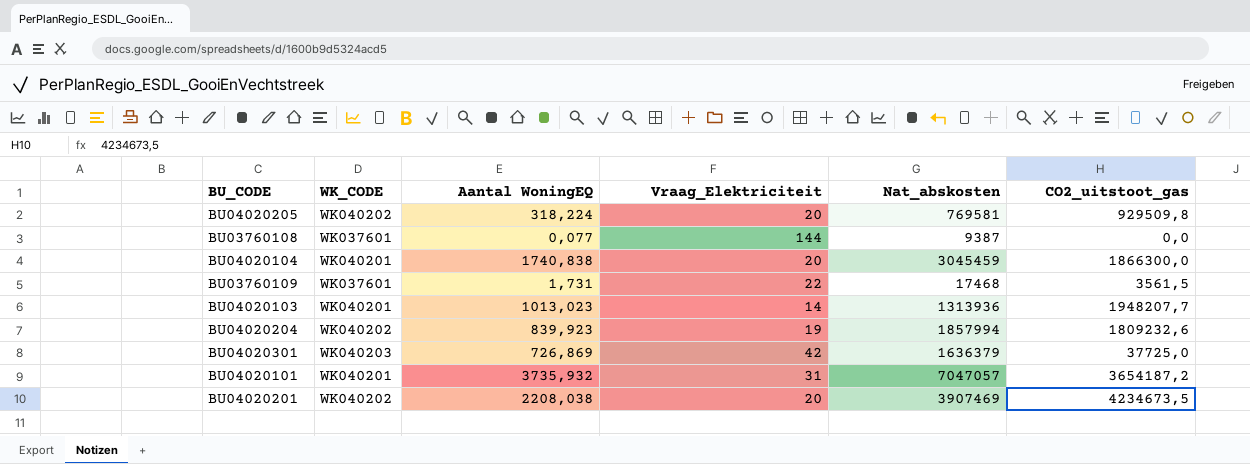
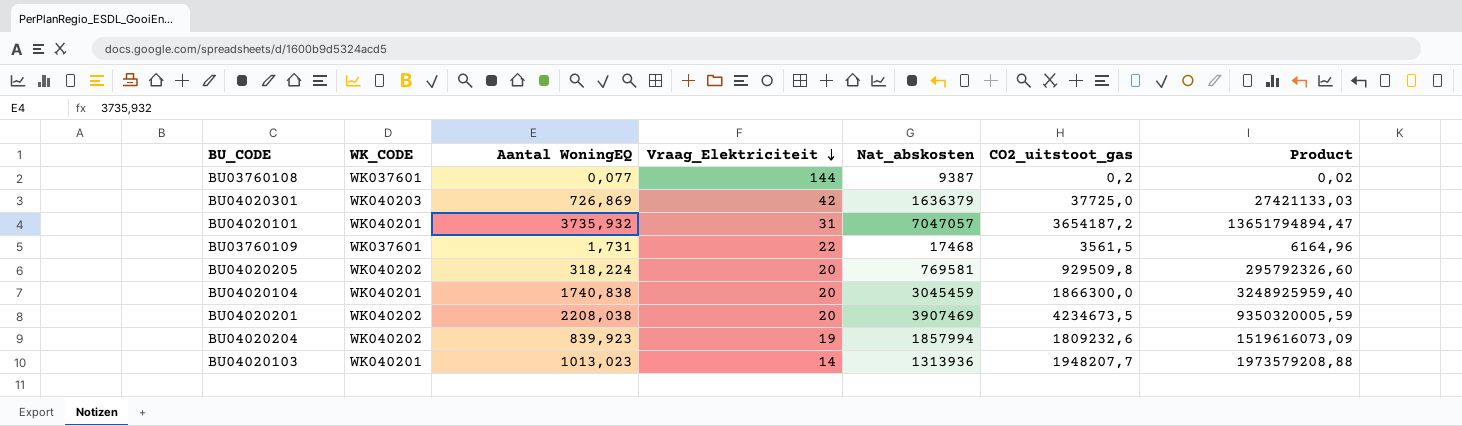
row order: none -> Vraag_Elektriciteit descending
column Product | formula: none -> [Aantal WoningEQ] * [CO2_uitstoot_gas]
BU03760108 | CO2_uitstoot_gas: 0,0 -> 0,2

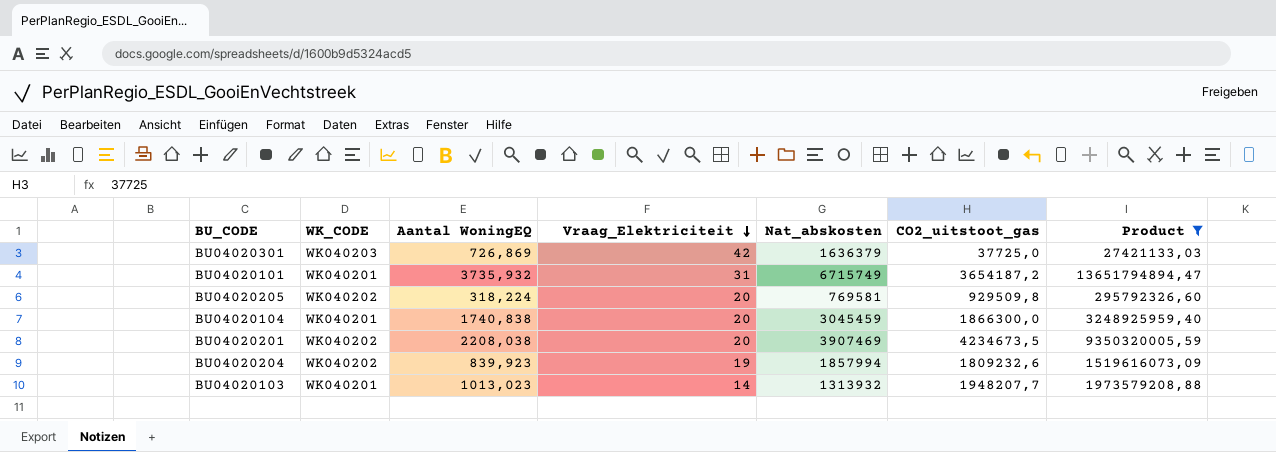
filter: none -> Product >= 27421133,03
BU04020101 | Nat_abskosten: 7047057 -> 6715749
BU04020103 | Nat_abskosten: 1313936 -> 1313932

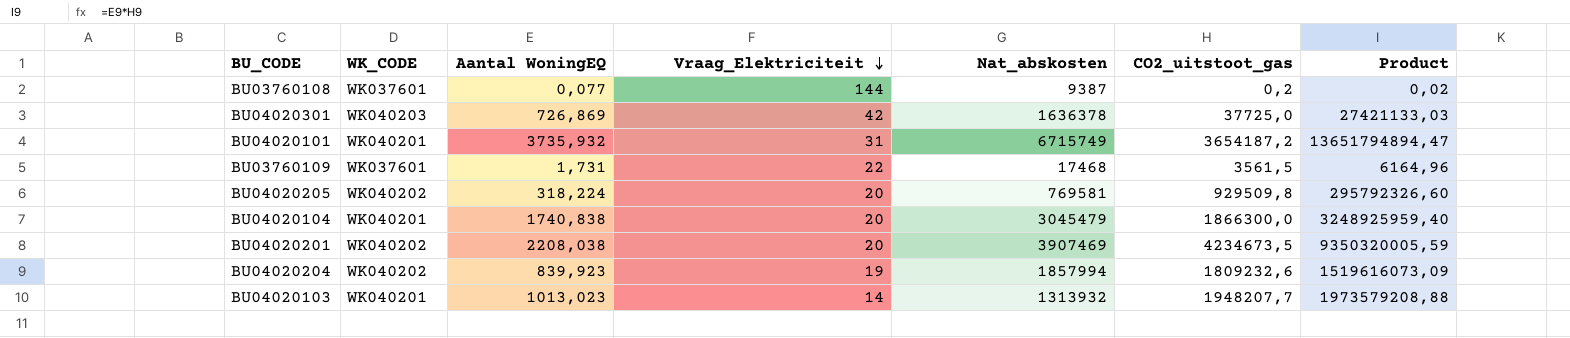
filter: Product >= 27421133,03 -> none
BU04020301 | Nat_abskosten: 1636379 -> 1636378
BU04020104 | Nat_abskosten: 3045459 -> 3045479

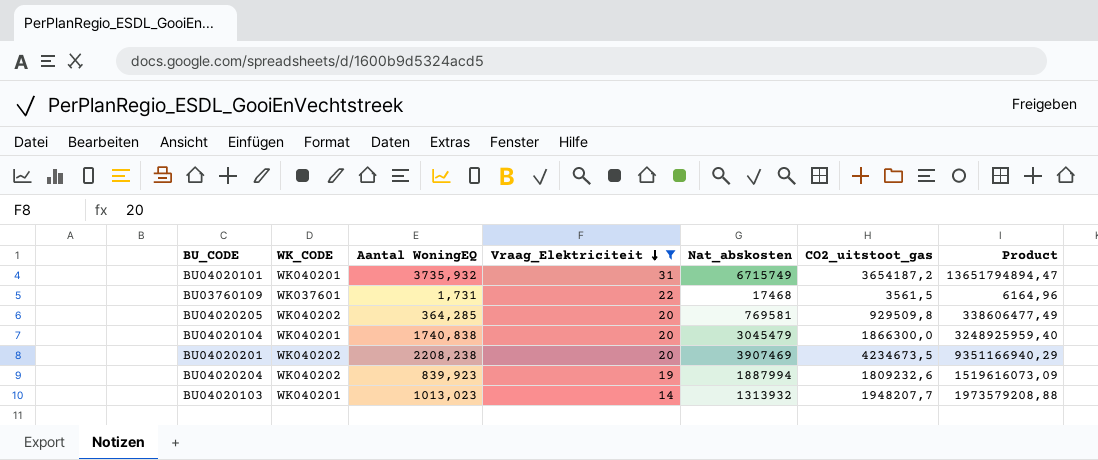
filter: none -> Vraag_Elektriciteit <= 31
BU04020205 | Aantal WoningEQ: 318,224 -> 364,285
BU04020205 | Product: 295792326,60 -> 338606477,49
BU04020201 | Aantal WoningEQ: 2208,038 -> 2208,238
BU04020201 | Product: 9350320005,59 -> 9351166940,29
BU04020204 | Nat_abskosten: 1857994 -> 1887994

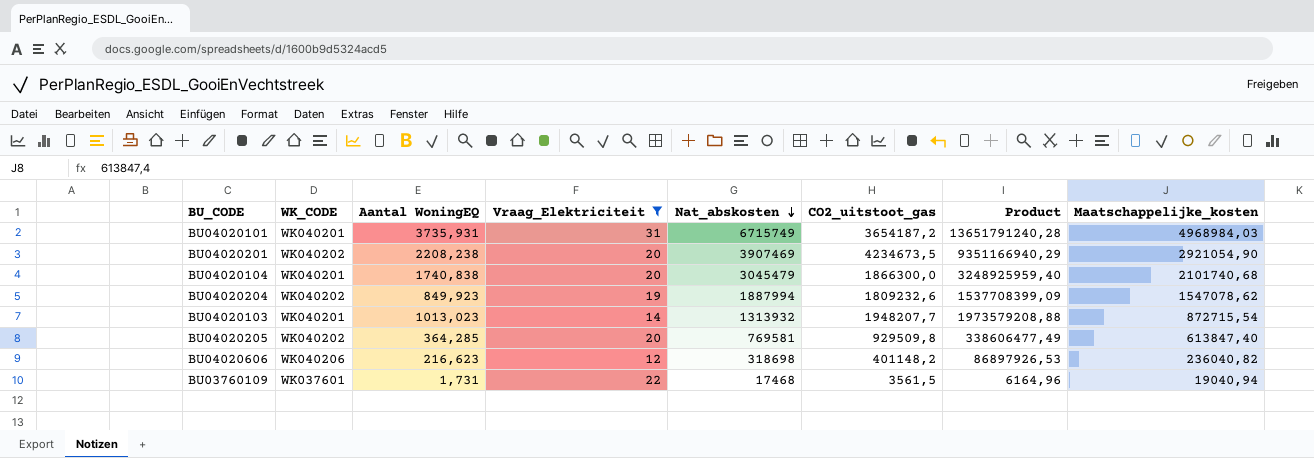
row order: Vraag_Elektriciteit descending -> Nat_abskosten descending
column Maatschappelijke_kosten | position: none -> 8
BU04020101 | Aantal WoningEQ: 3735,932 -> 3735,931
BU04020101 | Product: 13651794894,47 -> 13651791240,28
BU04020204 | Aantal WoningEQ: 839,923 -> 849,923
BU04020204 | Product: 1519616073,09 -> 1537708399,09
row BU04020606: none -> WK040206 | 216,623 | 12 | 318698 | 401148,2 | 86897926,53 | 236040,82

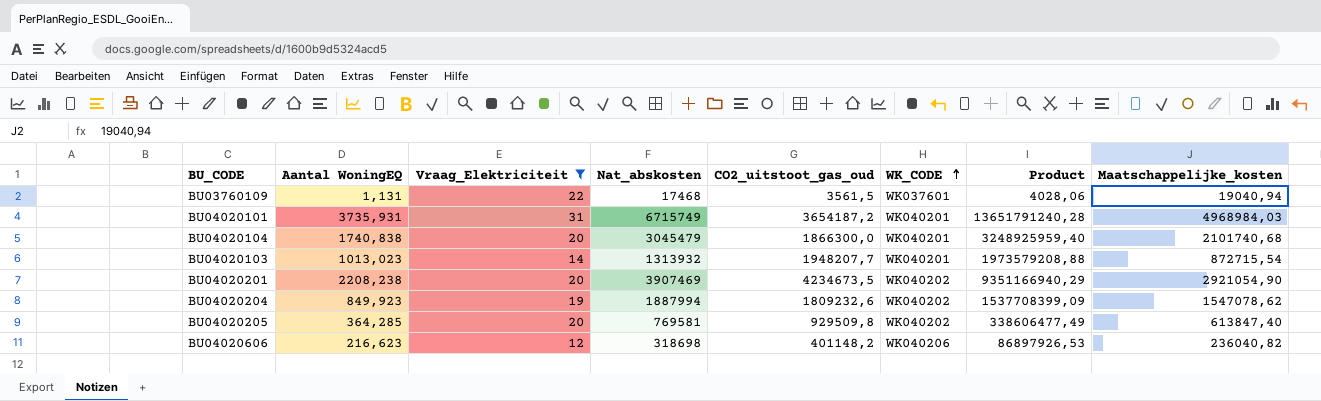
row order: Nat_abskosten descending -> WK_CODE ascending
column name: CO2_uitstoot_gas -> CO2_uitstoot_gas_oud
column WK_CODE | position: 2 -> 6
BU03760109 | Aantal WoningEQ: 1,731 -> 1,131
BU03760109 | Product: 6164,96 -> 4028,06

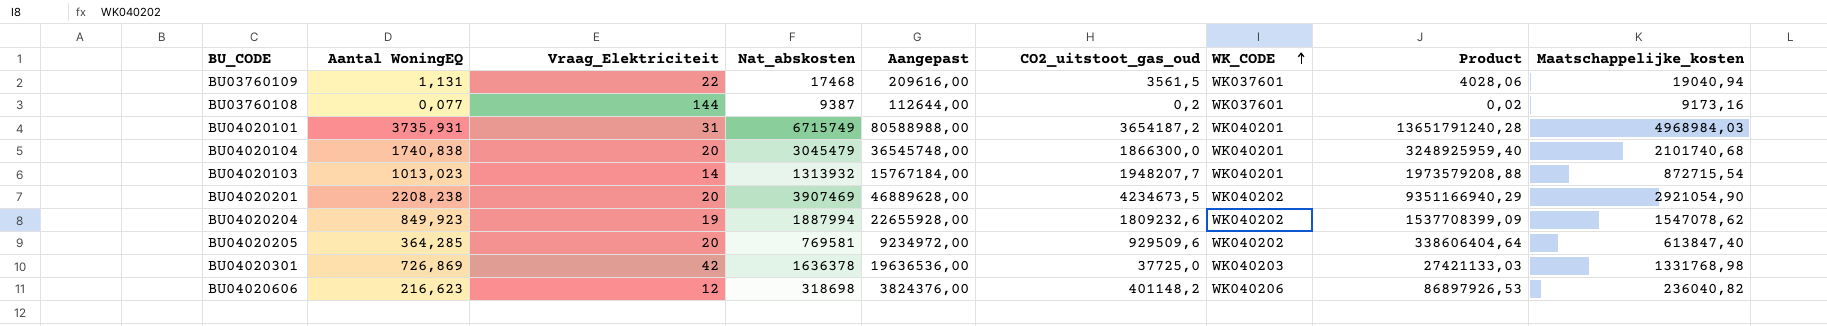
filter: Vraag_Elektriciteit <= 31 -> none
column Aangepast | formula: none -> [Nat_abskosten] * 12
BU04020205 | CO2_uitstoot_gas_oud: 929509,8 -> 929509,6
BU04020205 | Product: 338606477,49 -> 338606404,64

